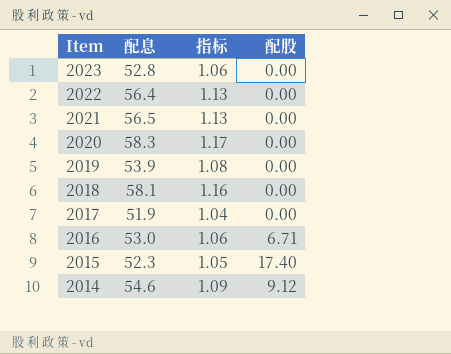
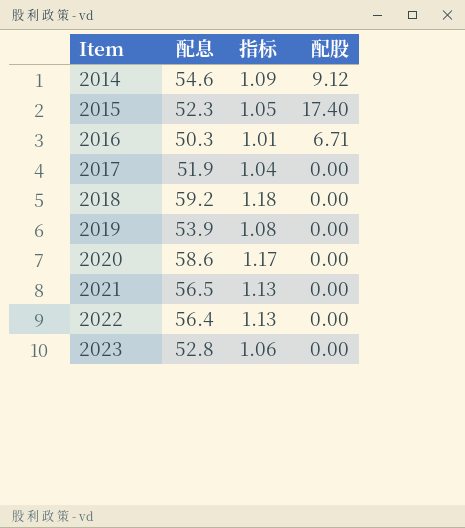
row order: Item descending -> Item ascending
2016 | 配息: 53.0 -> 50.3
2016 | 指标: 1.06 -> 1.01
2018 | 配息: 58.1 -> 59.2
2018 | 指标: 1.16 -> 1.18
2020 | 配息: 58.3 -> 58.6

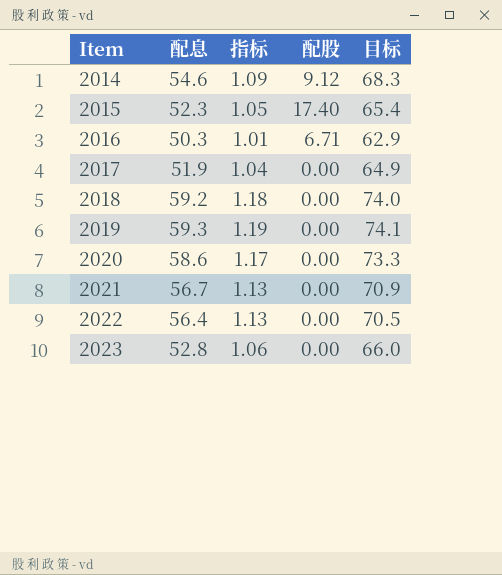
column 目标 | formula: none -> [配息] * 1.25
2019 | 配息: 53.9 -> 59.3
2019 | 指标: 1.08 -> 1.19
2021 | 配息: 56.5 -> 56.7

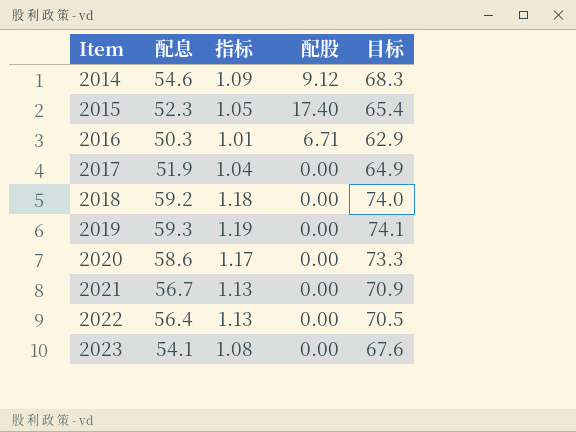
2023 | 配息: 52.8 -> 54.1
2023 | 指标: 1.06 -> 1.08
2023 | 目标: 66.0 -> 67.6

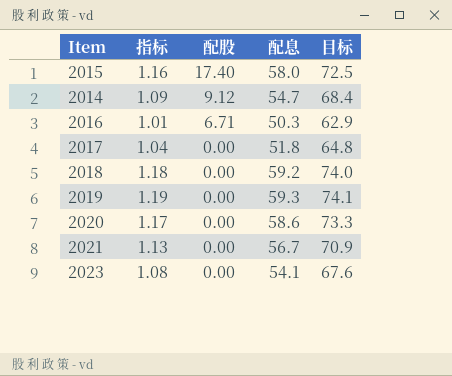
row order: Item ascending -> 配股 descending
column 配息 | position: 2 -> 4
row 2022: 56.4 | 1.13 | 0.00 | 70.5 -> none
2015 | 指标: 1.05 -> 1.16
2015 | 配息: 52.3 -> 58.0
2015 | 目标: 65.4 -> 72.5
2014 | 配息: 54.6 -> 54.7
2014 | 目标: 68.3 -> 68.4
2017 | 配息: 51.9 -> 51.8
2017 | 目标: 64.9 -> 64.8

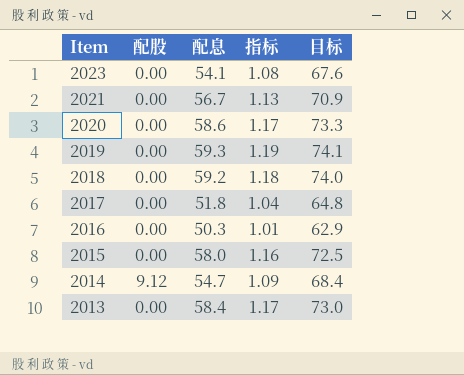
row order: 配股 descending -> Item descending
column 指标 | position: 2 -> 4
2016 | 配股: 6.71 -> 0.00
2015 | 配股: 17.40 -> 0.00
row 2013: none -> 0.00 | 58.4 | 1.17 | 73.0

